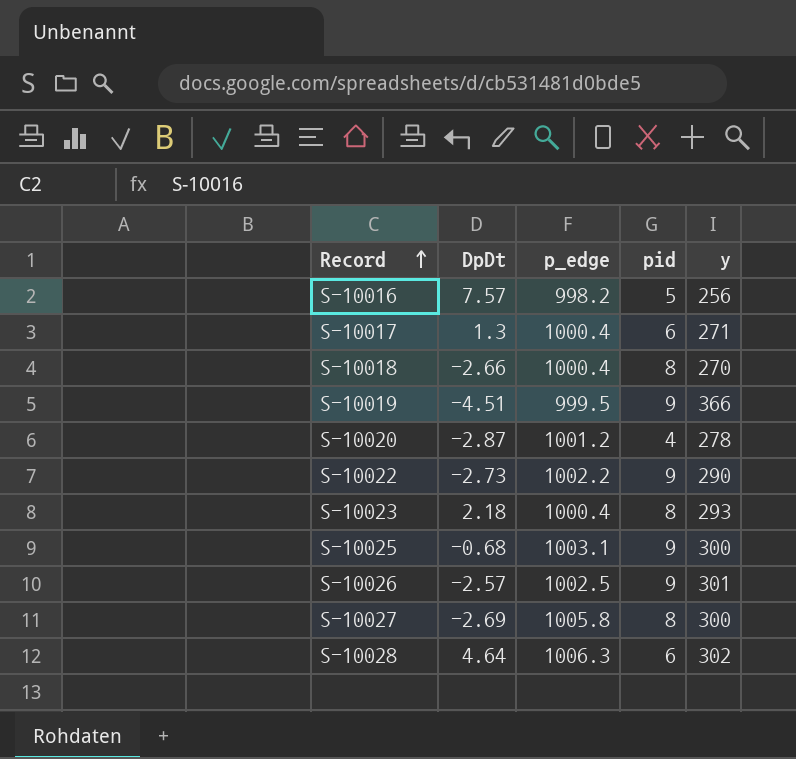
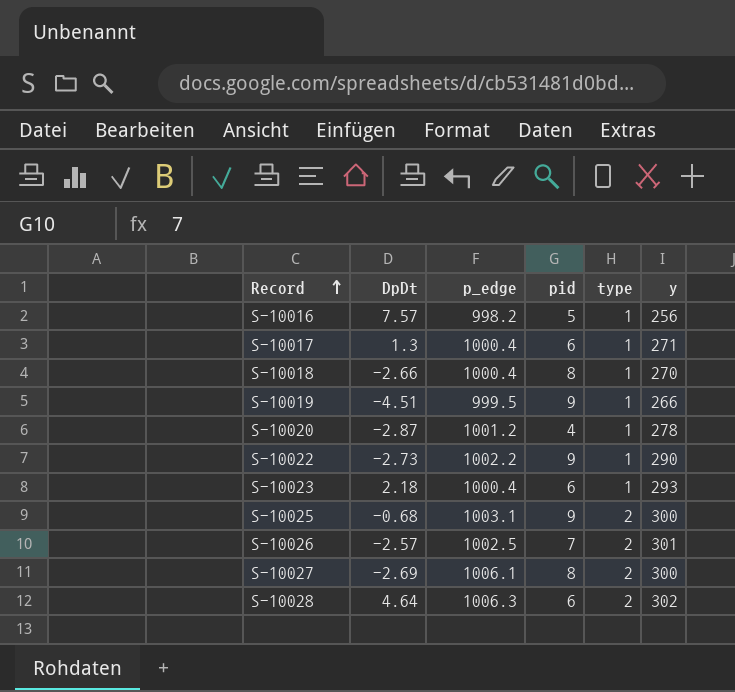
column type | position: none -> 5
S-10019 | y: 366 -> 266
S-10023 | pid: 8 -> 6
S-10026 | pid: 9 -> 7
S-10027 | p_edge: 1005.8 -> 1006.1

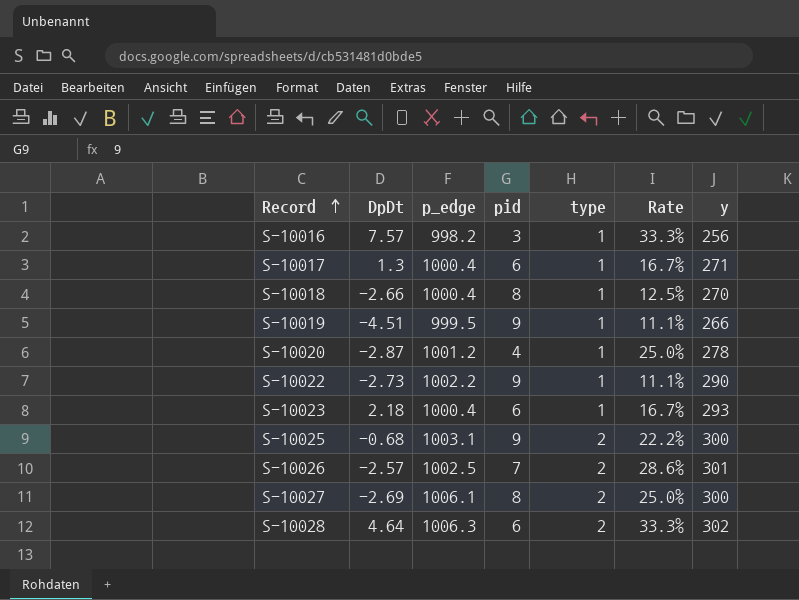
column Rate | formula: none -> [type] / [pid]
S-10016 | pid: 5 -> 3

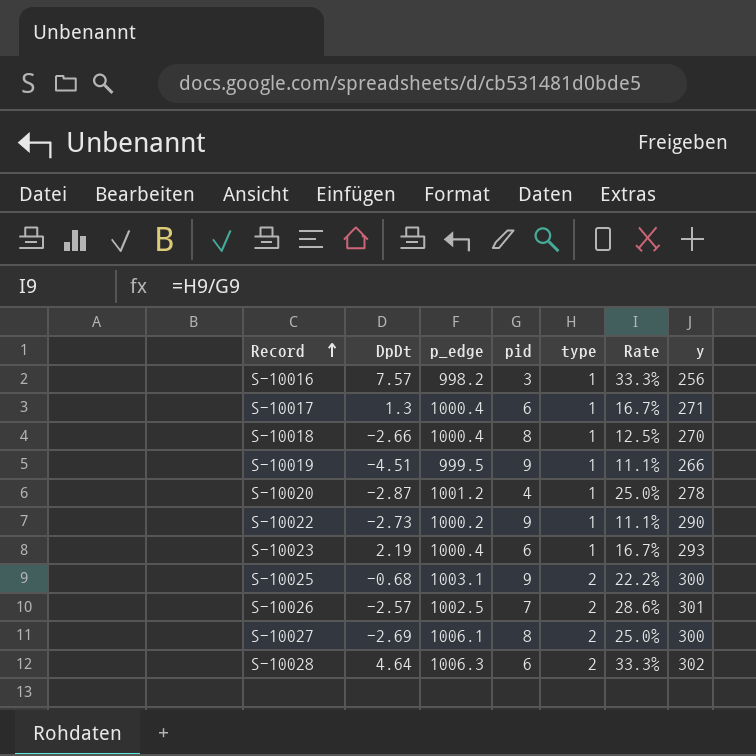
S-10022 | p_edge: 1002.2 -> 1000.2
S-10023 | DpDt: 2.18 -> 2.19

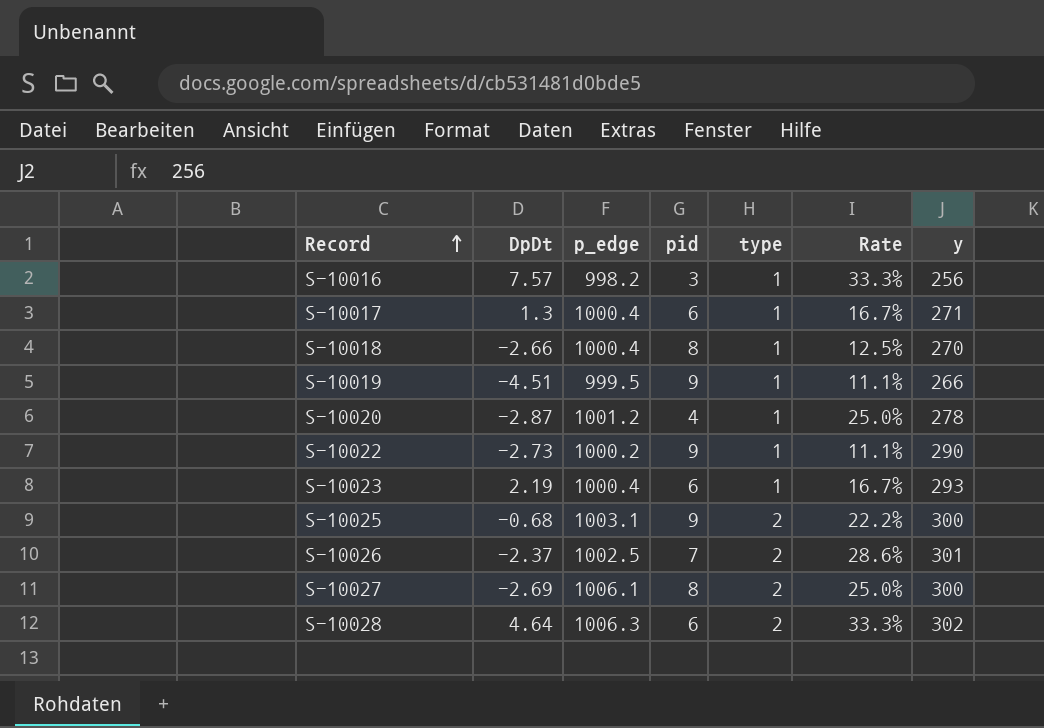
S-10026 | DpDt: -2.57 -> -2.37

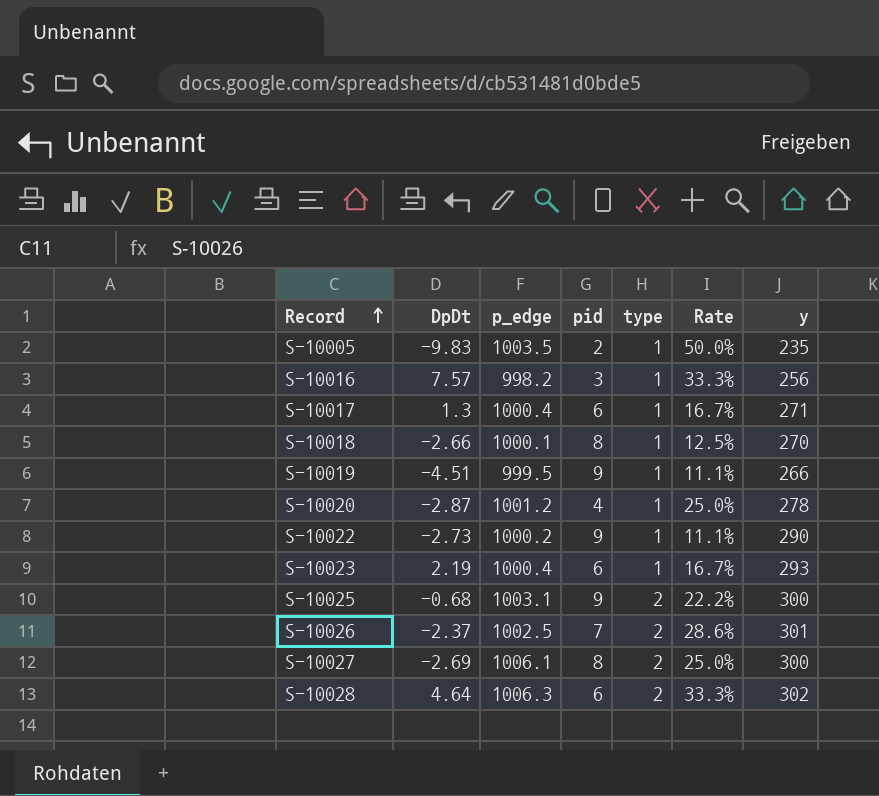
row S-10005: none -> -9.83 | 1003.5 | 2 | 1 | 50.0% | 235
S-10018 | p_edge: 1000.4 -> 1000.1

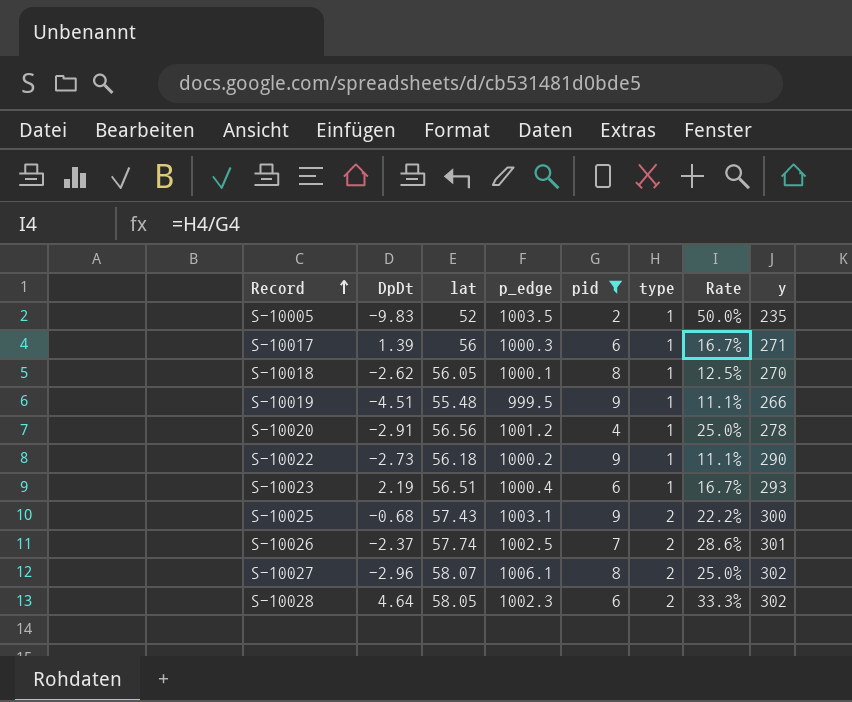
filter: none -> pid != 3
column lat | position: none -> 3
S-10017 | DpDt: 1.3 -> 1.39
S-10017 | p_edge: 1000.4 -> 1000.3
S-10018 | DpDt: -2.66 -> -2.62
S-10020 | DpDt: -2.87 -> -2.91
S-10027 | DpDt: -2.69 -> -2.96
S-10027 | y: 300 -> 302
S-10028 | p_edge: 1006.3 -> 1002.3

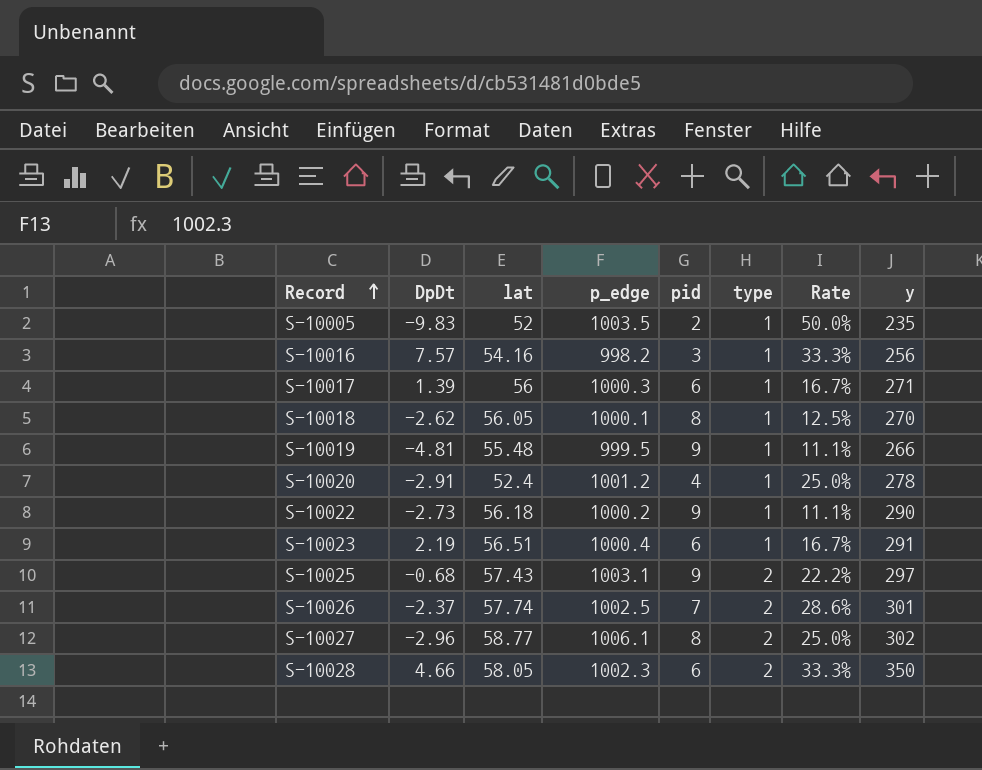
filter: pid != 3 -> none
S-10019 | DpDt: -4.51 -> -4.81
S-10020 | lat: 56.56 -> 52.4
S-10023 | y: 293 -> 291
S-10025 | y: 300 -> 297
S-10027 | lat: 58.07 -> 58.77
S-10028 | DpDt: 4.64 -> 4.66
S-10028 | y: 302 -> 350

